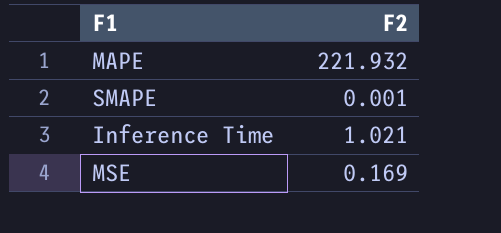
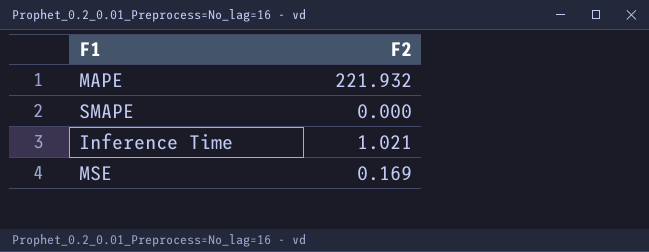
SMAPE | F2: 0.001 -> 0.000

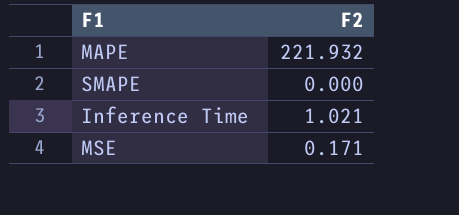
MSE | F2: 0.169 -> 0.171

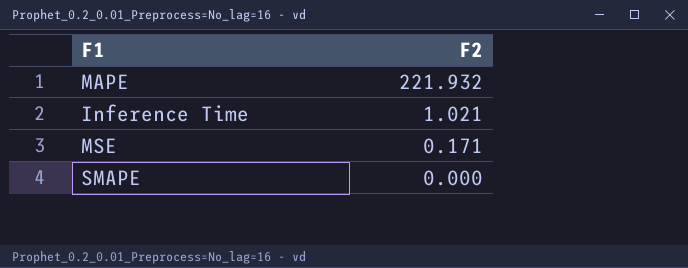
row order: none -> F2 descending

